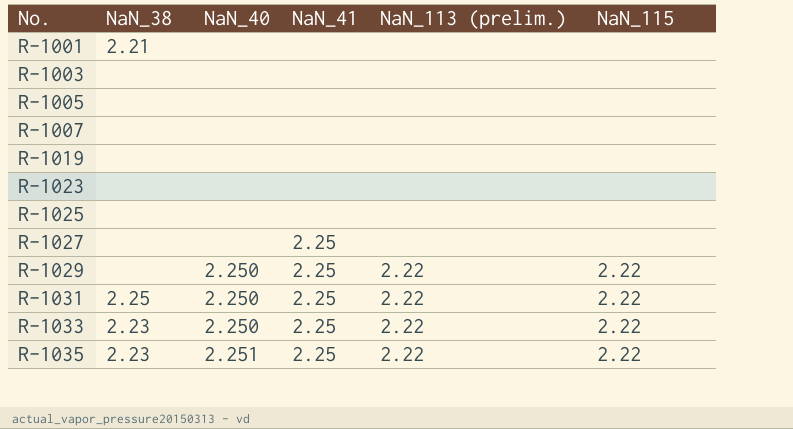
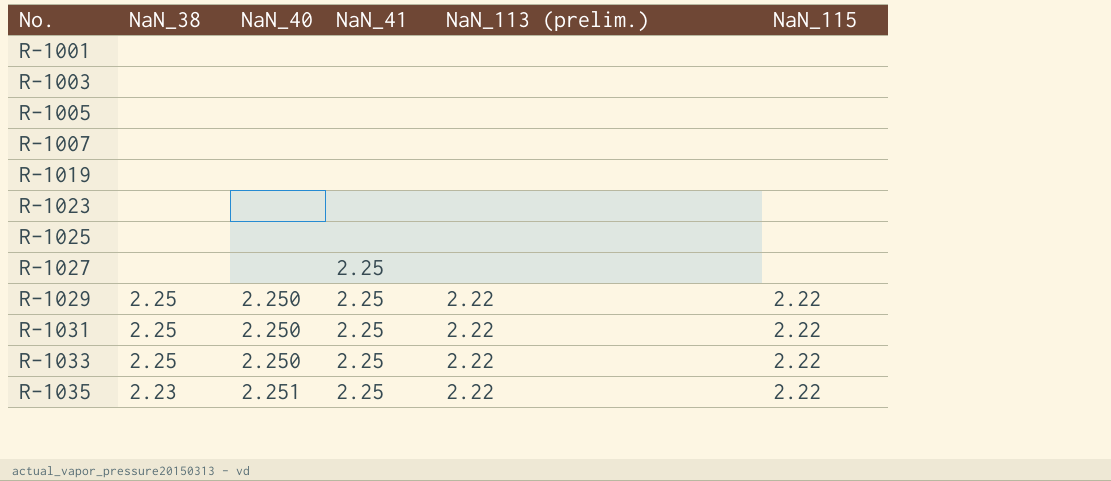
R-1001 | NaN_38: 2.21 -> none
R-1029 | NaN_38: none -> 2.25
R-1033 | NaN_38: 2.23 -> 2.25

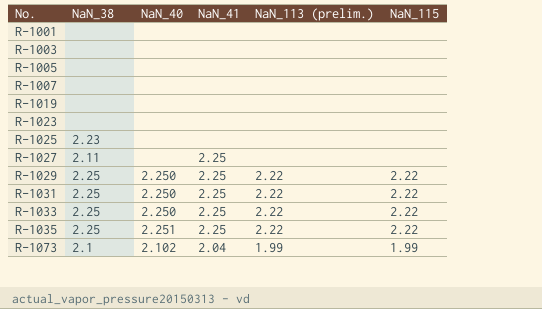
R-1025 | NaN_38: none -> 2.23
R-1027 | NaN_38: none -> 2.11
R-1035 | NaN_38: 2.23 -> 2.25
row R-1073: none -> 2.1 | 2.102 | 2.04 | 1.99 | 1.99

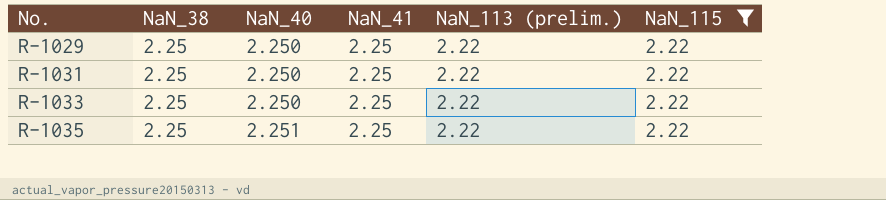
filter: none -> NaN_115 = 2.22

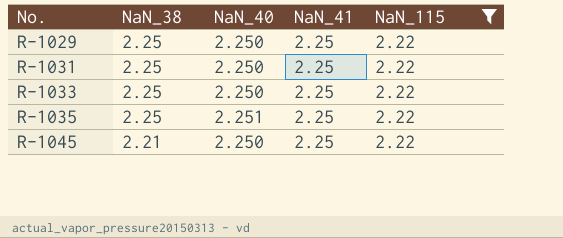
column NaN_113 (prelim.) | position: 5 -> none
row R-1045: none -> 2.21 | 2.250 | 2.25 | 2.22

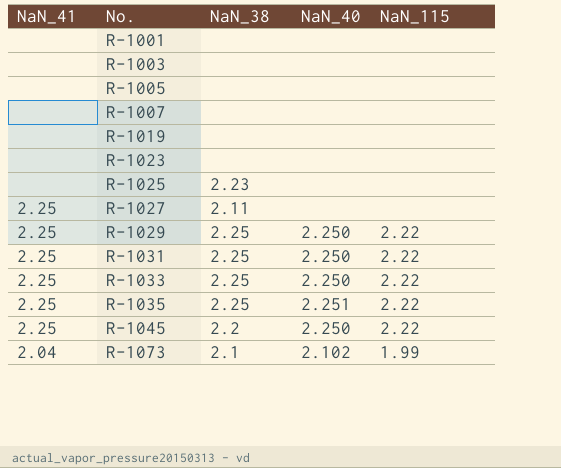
filter: NaN_115 = 2.22 -> none
column NaN_41 | position: 4 -> 1
R-1045 | NaN_38: 2.21 -> 2.2

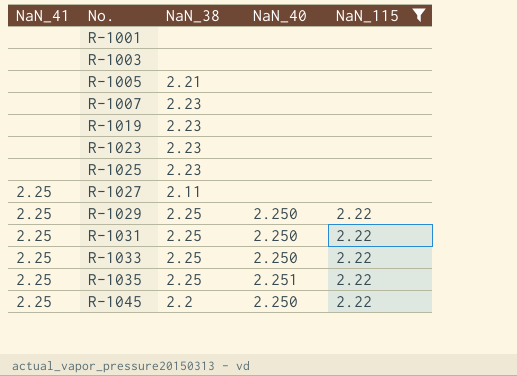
filter: none -> NaN_115 != 1.99
R-1005 | NaN_38: none -> 2.21
R-1007 | NaN_38: none -> 2.23
R-1019 | NaN_38: none -> 2.23
R-1023 | NaN_38: none -> 2.23

